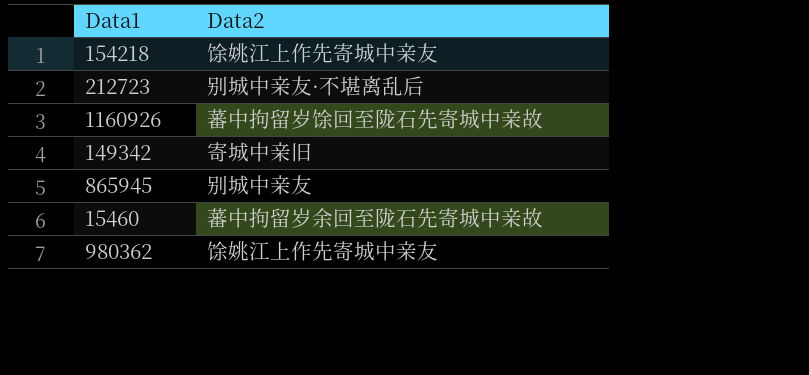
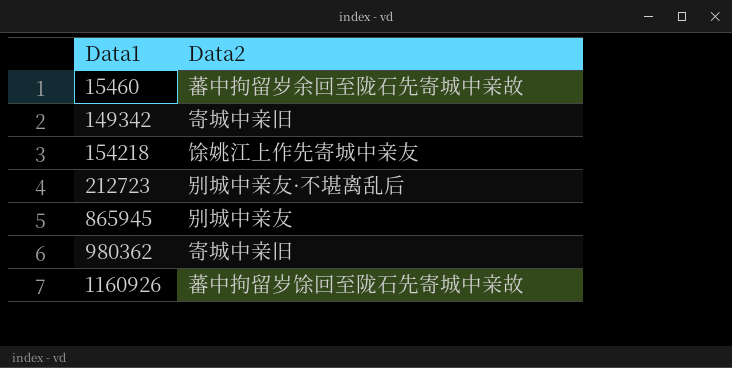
row order: none -> Data1 ascending
980362 | Data2: 馀姚江上作先寄城中亲友 -> 寄城中亲旧

